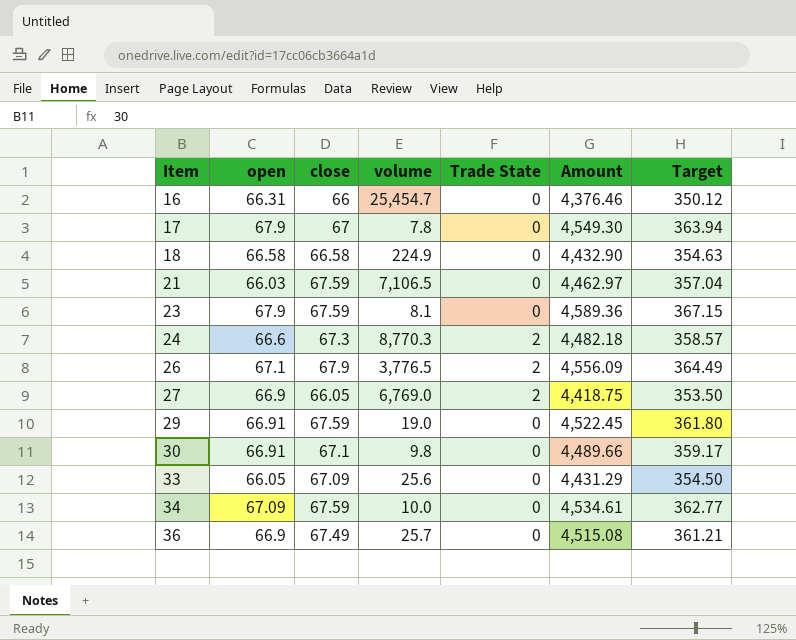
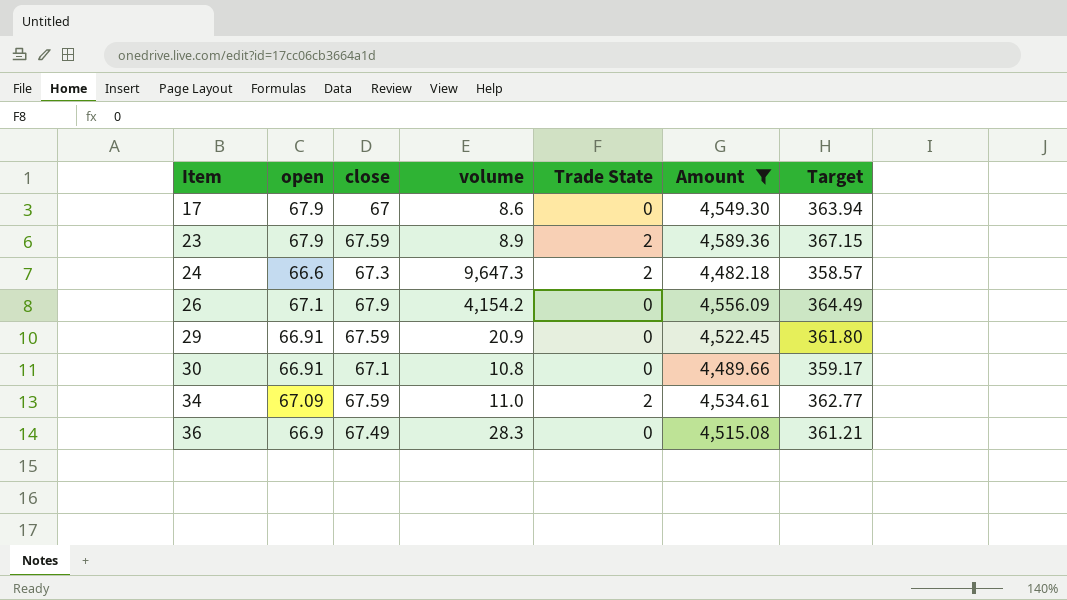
filter: none -> Amount >= 4,482.18
17 | volume: 7.8 -> 8.6
23 | volume: 8.1 -> 8.9
23 | Trade State: 0 -> 2
24 | volume: 8,770.3 -> 9,647.3
26 | volume: 3,776.5 -> 4,154.2
26 | Trade State: 2 -> 0
29 | volume: 19.0 -> 20.9
30 | volume: 9.8 -> 10.8
34 | volume: 10.0 -> 11.0
34 | Trade State: 0 -> 2
36 | volume: 25.7 -> 28.3

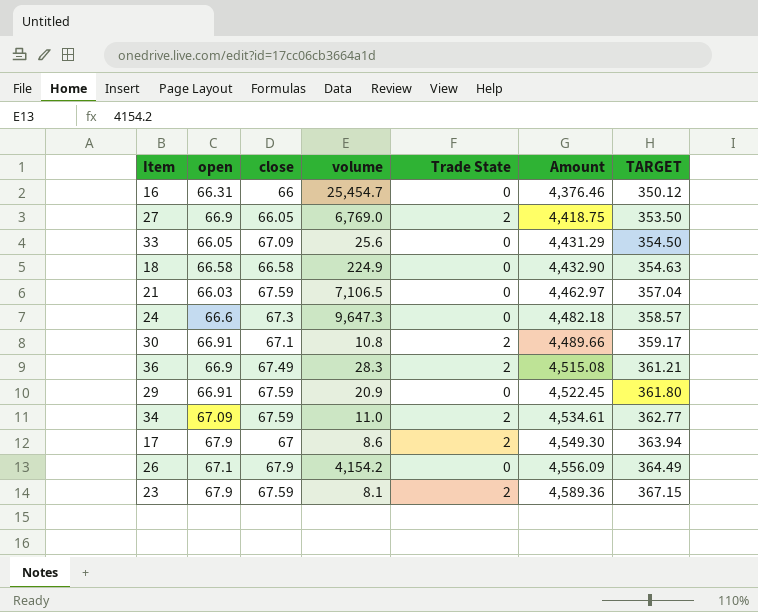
filter: Amount >= 4,482.18 -> none
row order: Item ascending -> Amount ascending
column name: Target -> TARGET
24 | Trade State: 2 -> 0
30 | Trade State: 0 -> 2
36 | Trade State: 0 -> 2
17 | Trade State: 0 -> 2
23 | volume: 8.9 -> 8.1

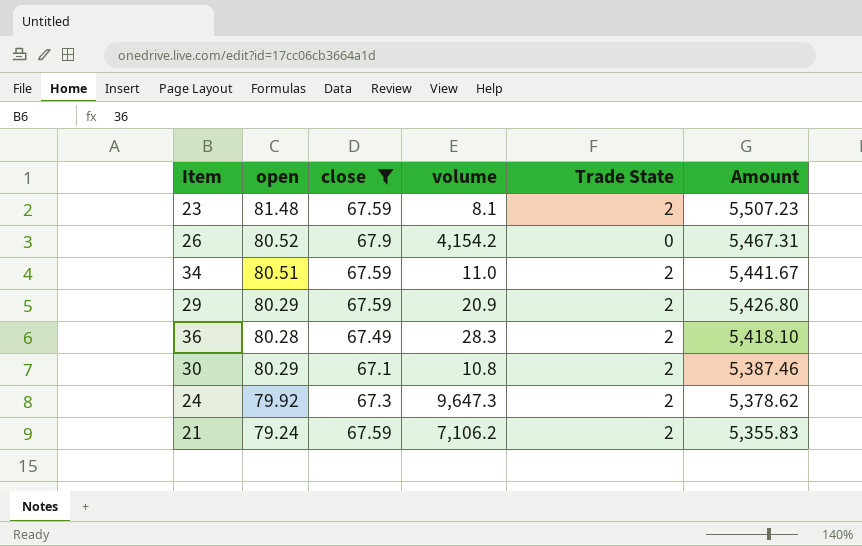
filter: none -> close >= 67.1
row order: Amount ascending -> Amount descending
column TARGET | formula: [Amount] * 0.08 -> none
23 | open: 67.9 -> 81.48
23 | Amount: 4,589.36 -> 5,507.23
26 | open: 67.1 -> 80.52
26 | Amount: 4,556.09 -> 5,467.31
34 | open: 67.09 -> 80.51
34 | Amount: 4,534.61 -> 5,441.67
29 | open: 66.91 -> 80.29
29 | Trade State: 0 -> 2
29 | Amount: 4,522.45 -> 5,426.80
36 | open: 66.9 -> 80.28
36 | Amount: 4,515.08 -> 5,418.10
30 | open: 66.91 -> 80.29
30 | Amount: 4,489.66 -> 5,387.46
24 | open: 66.6 -> 79.92
24 | Trade State: 0 -> 2
24 | Amount: 4,482.18 -> 5,378.62
21 | open: 66.03 -> 79.24
21 | volume: 7,106.5 -> 7,106.2
21 | Trade State: 0 -> 2
21 | Amount: 4,462.97 -> 5,355.83

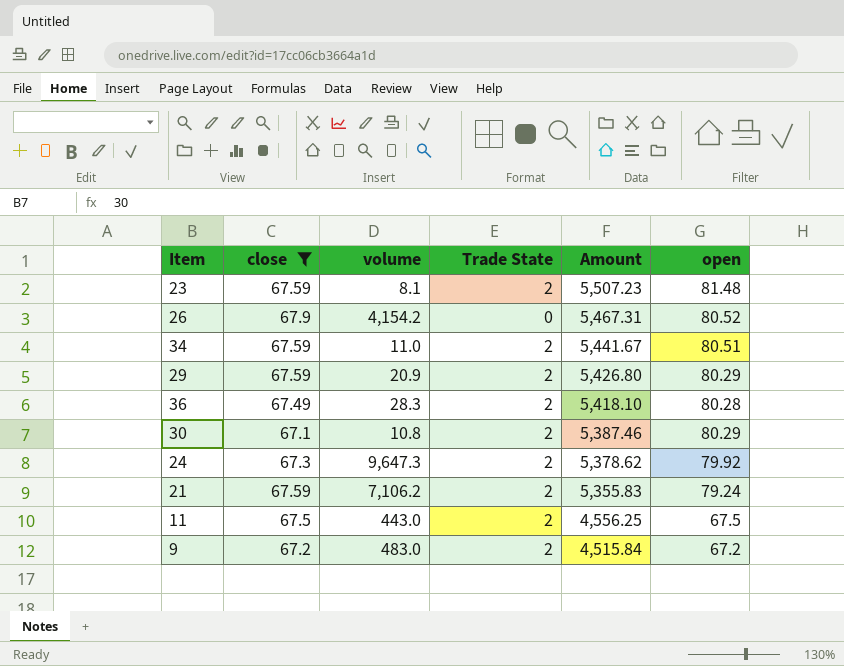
column open | position: 2 -> 6
row 11: none -> 67.5 | 443.0 | 2 | 4,556.25 | 67.5
row 9: none -> 67.2 | 483.0 | 2 | 4,515.84 | 67.2

